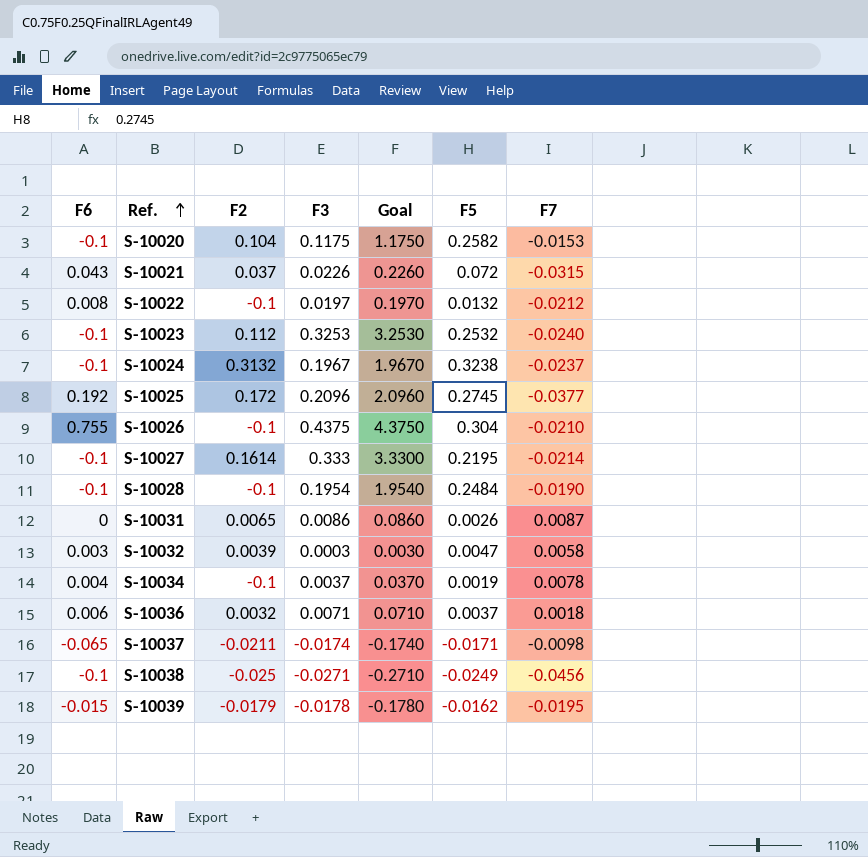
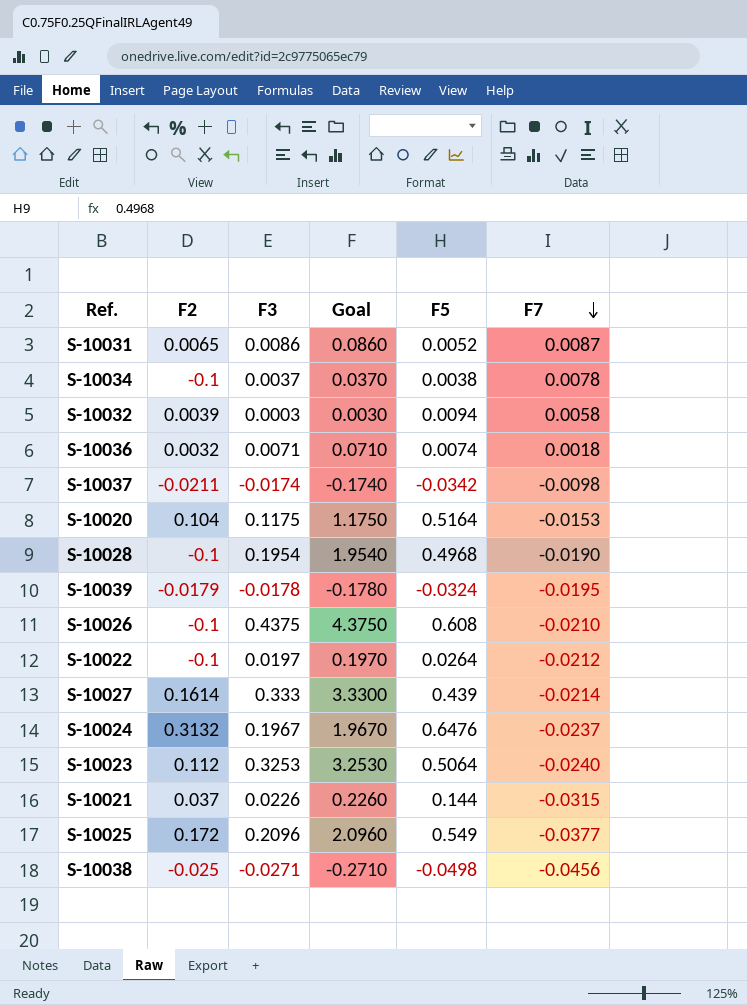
row order: Ref. ascending -> F7 descending
column F6 | position: 1 -> none
S-10031 | F5: 0.0026 -> 0.0052
S-10034 | F5: 0.0019 -> 0.0038
S-10032 | F5: 0.0047 -> 0.0094
S-10036 | F5: 0.0037 -> 0.0074
S-10037 | F5: -0.0171 -> -0.0342
S-10020 | F5: 0.2582 -> 0.5164
S-10028 | F5: 0.2484 -> 0.4968
S-10039 | F5: -0.0162 -> -0.0324
S-10026 | F5: 0.304 -> 0.608
S-10022 | F5: 0.0132 -> 0.0264
S-10027 | F5: 0.2195 -> 0.439
S-10024 | F5: 0.3238 -> 0.6476
S-10023 | F5: 0.2532 -> 0.5064
S-10021 | F5: 0.072 -> 0.144
S-10025 | F5: 0.2745 -> 0.549
S-10038 | F5: -0.0249 -> -0.0498

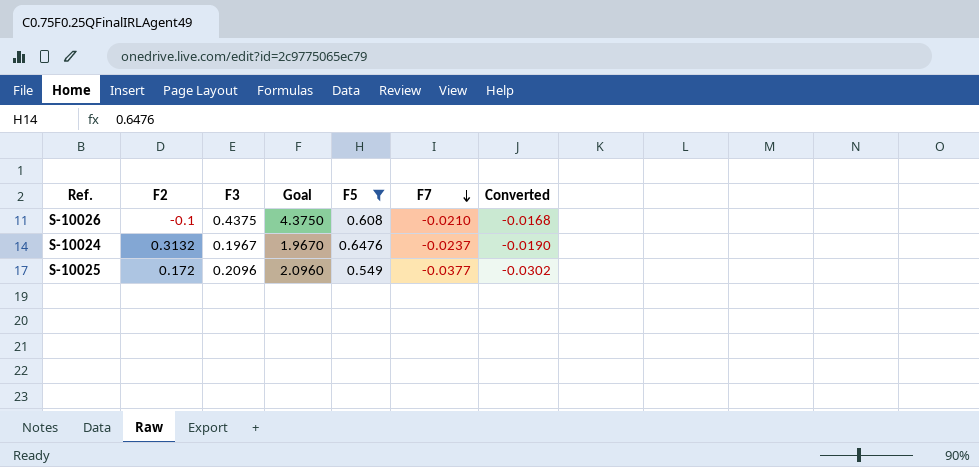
filter: none -> F5 >= 0.549
column Converted | formula: none -> [F7] * 0.8

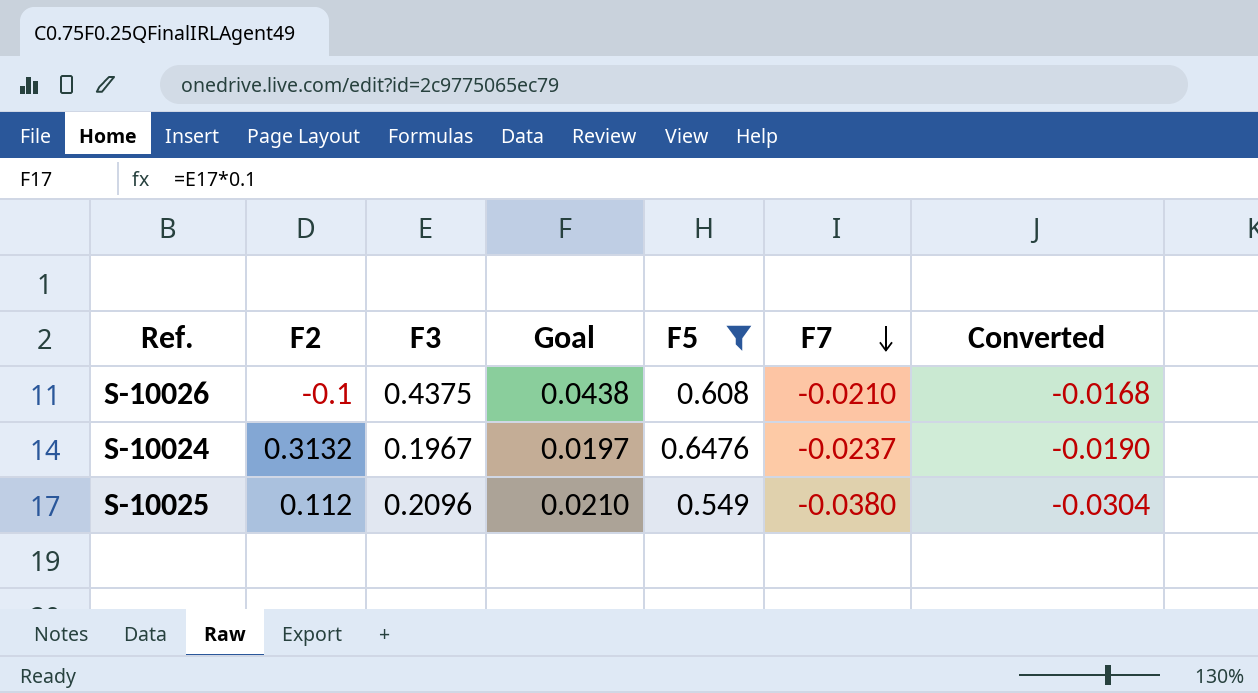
column Goal | formula: [F3] * 10 -> [F3] * 0.1
S-10025 | F2: 0.172 -> 0.112
S-10025 | F7: -0.0377 -> -0.0380
S-10025 | Converted: -0.0302 -> -0.0304

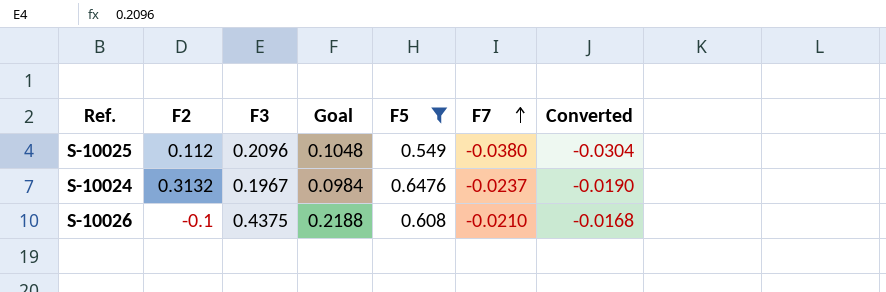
row order: F7 descending -> F7 ascending
column Goal | formula: [F3] * 0.1 -> [F3] * 0.5

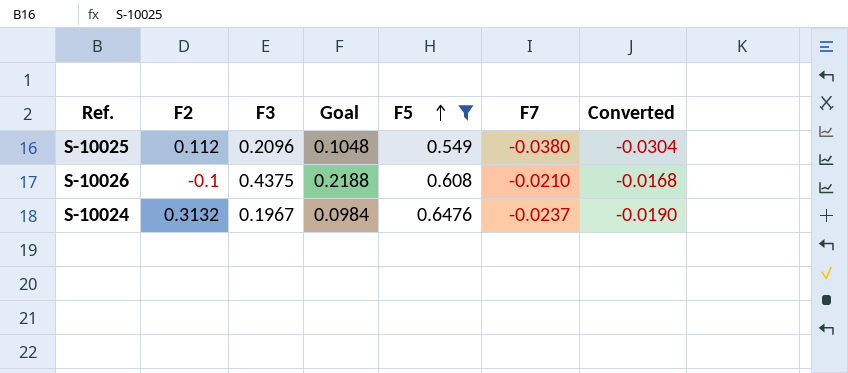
row order: F7 ascending -> F5 ascending

